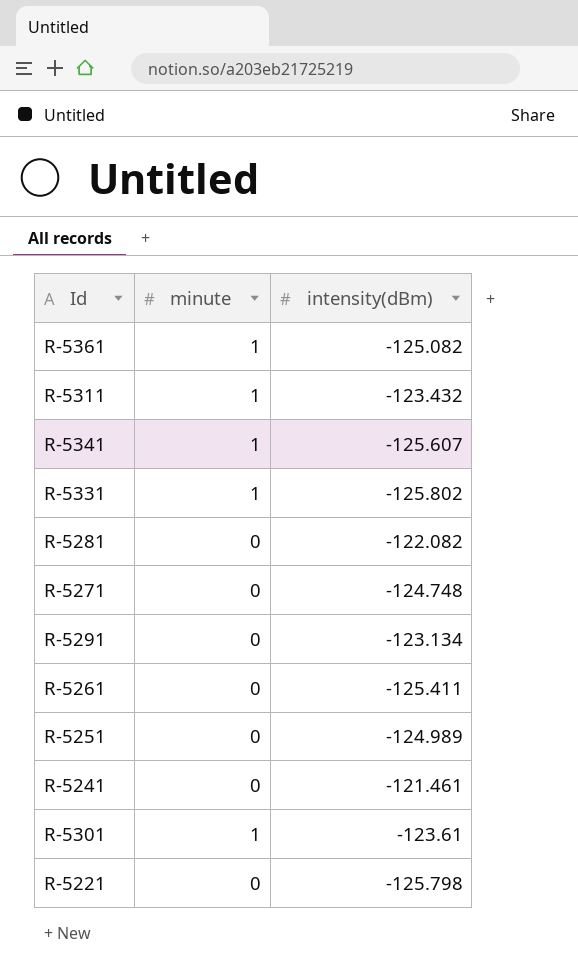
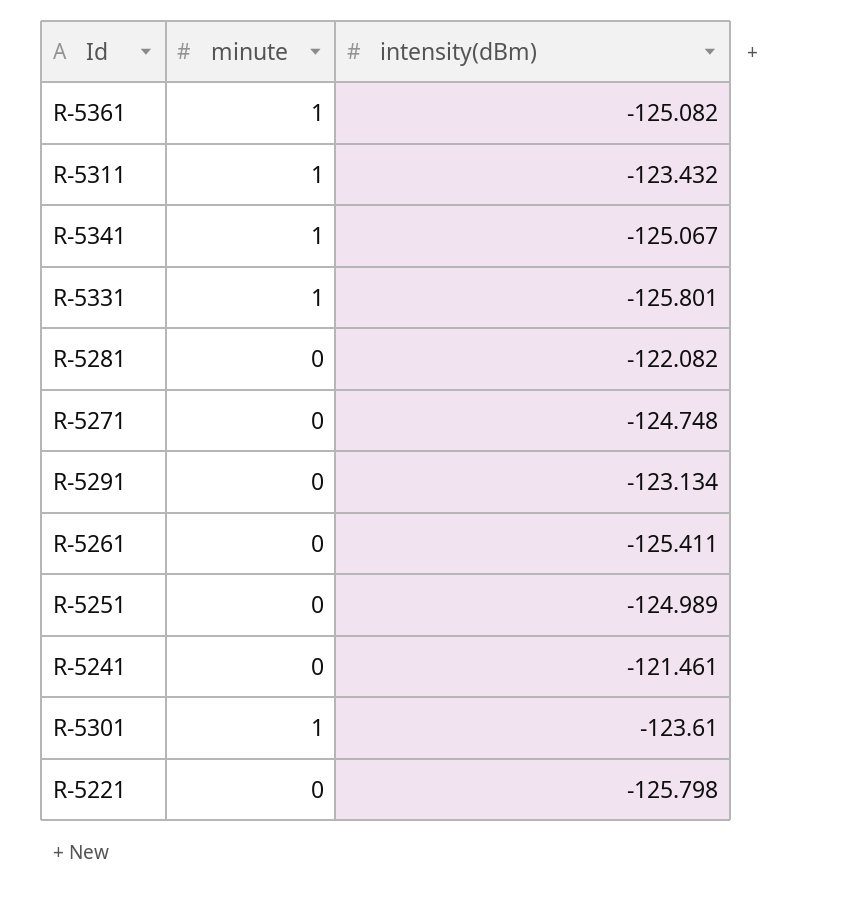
R-5341 | intensity(dBm): -125.607 -> -125.067
R-5331 | intensity(dBm): -125.802 -> -125.801

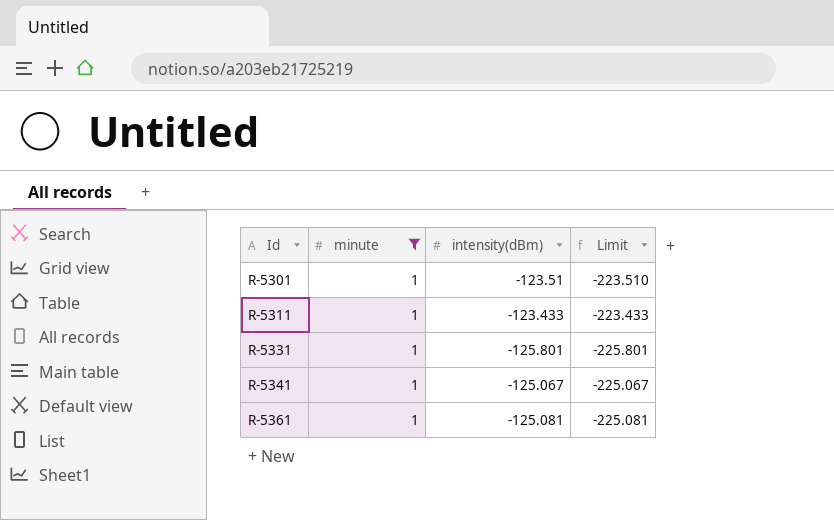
filter: none -> minute = 1
row order: none -> Id ascending
column Limit | formula: none -> [intensity(dBm)] - 100
R-5301 | intensity(dBm): -123.61 -> -123.51
R-5311 | intensity(dBm): -123.432 -> -123.433
R-5361 | intensity(dBm): -125.082 -> -125.081

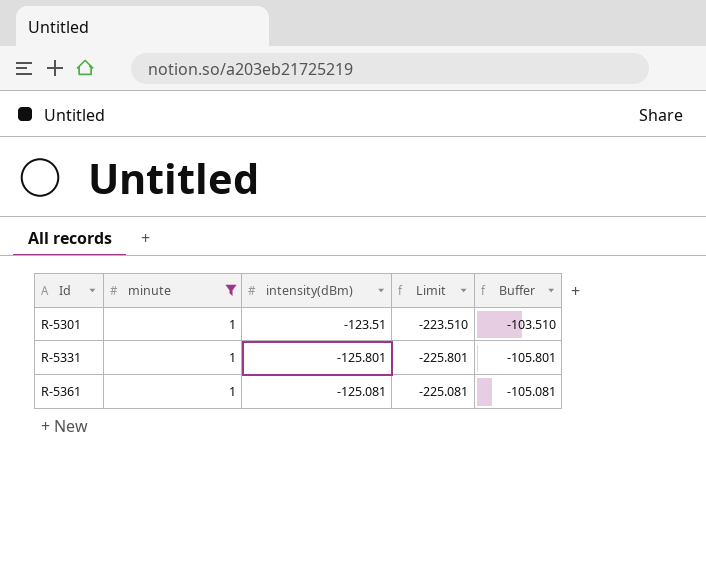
column Buffer | formula: none -> [intensity(dBm)] + 20
row R-5311: 1 | -123.433 | -223.433 -> none
row R-5341: 1 | -125.067 | -225.067 -> none

